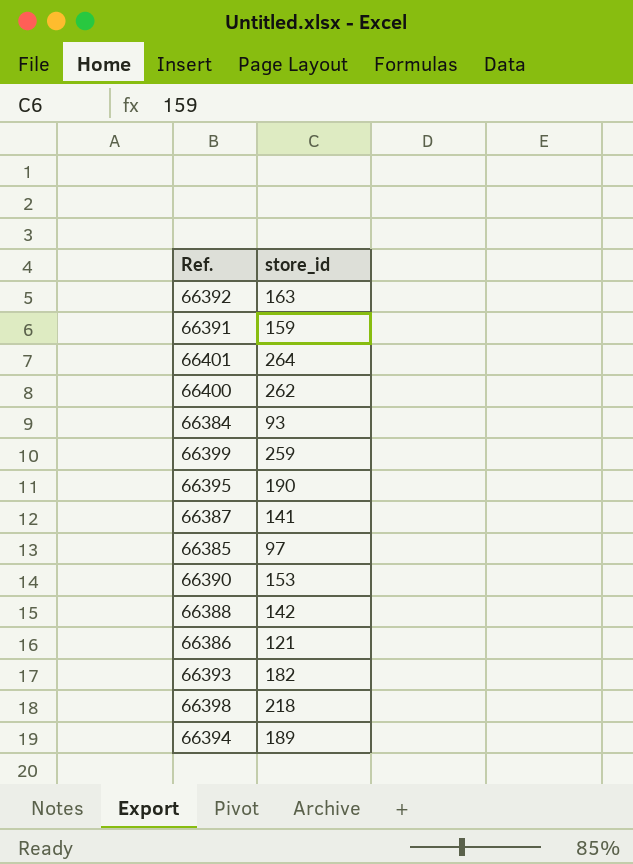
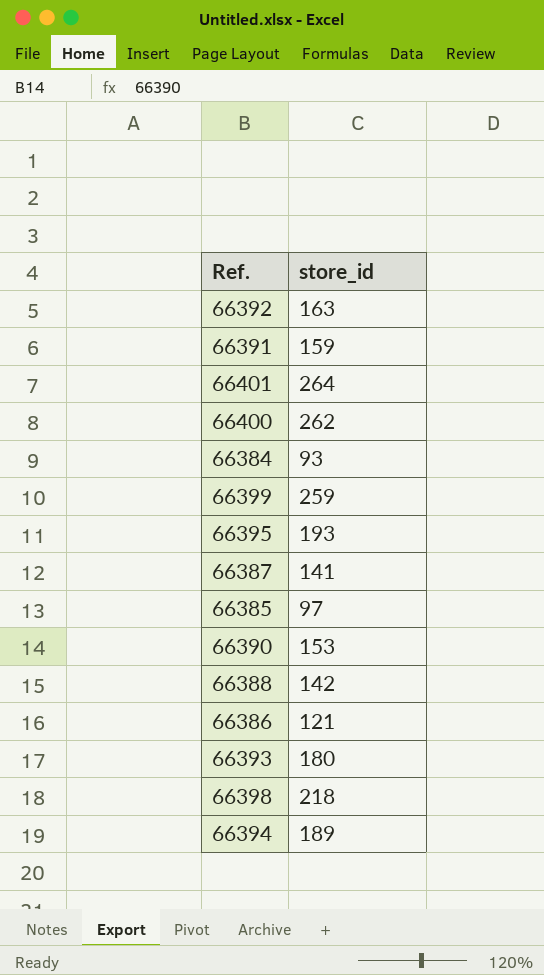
66395 | store_id: 190 -> 193
66393 | store_id: 182 -> 180

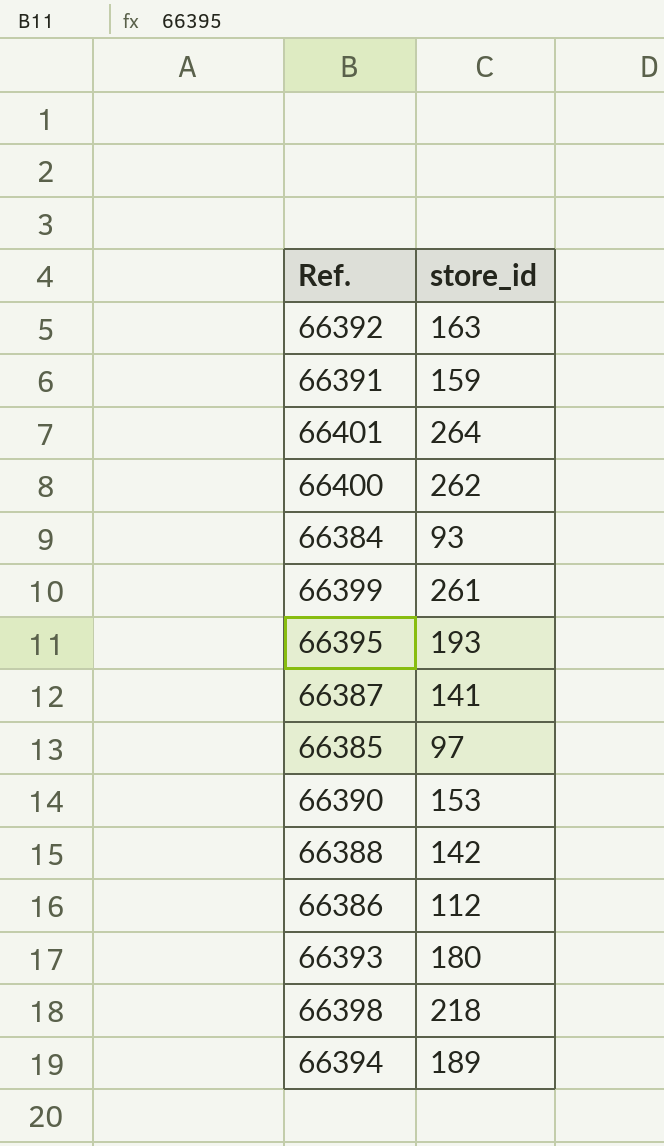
66399 | store_id: 259 -> 261
66386 | store_id: 121 -> 112

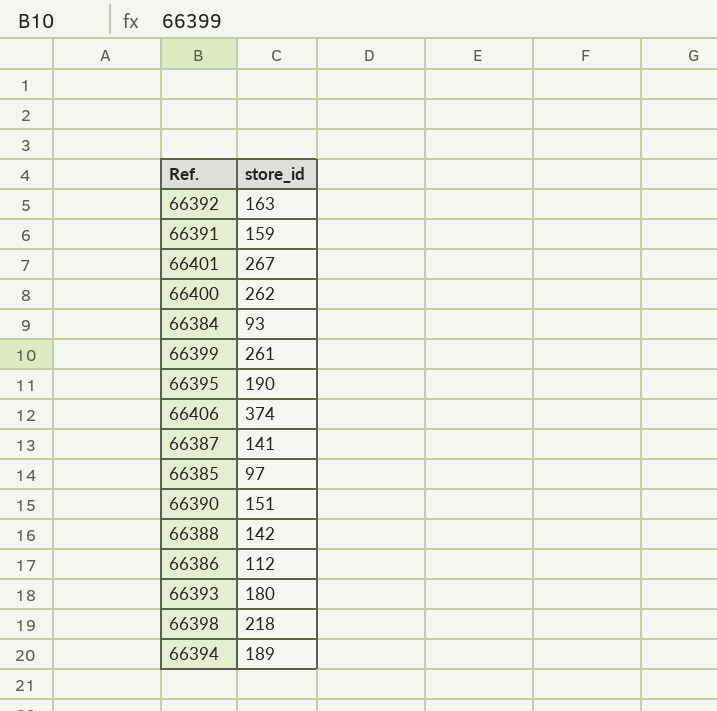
66401 | store_id: 264 -> 267
66395 | store_id: 193 -> 190
row 66406: none -> 374
66390 | store_id: 153 -> 151

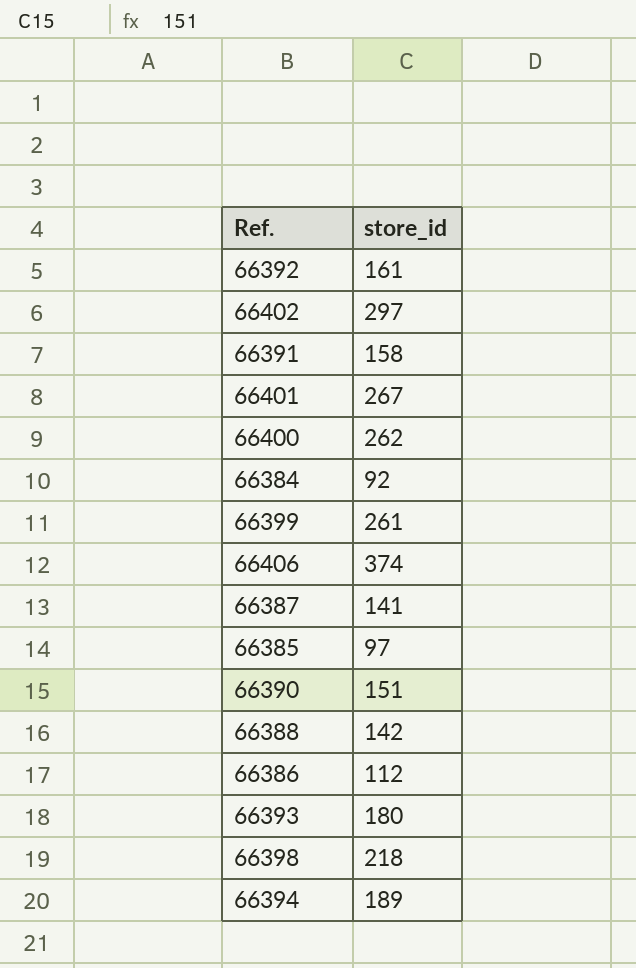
row 66395: 190 -> none
66392 | store_id: 163 -> 161
row 66402: none -> 297
66391 | store_id: 159 -> 158
66384 | store_id: 93 -> 92

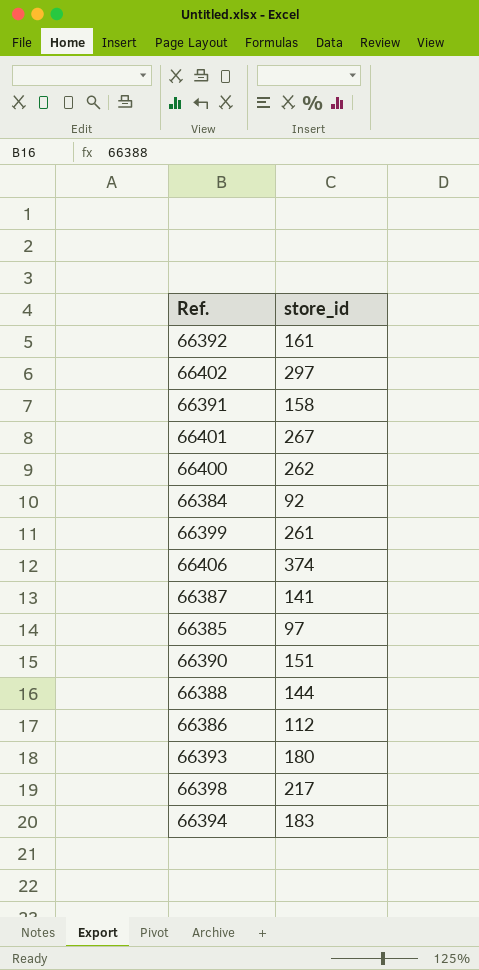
66388 | store_id: 142 -> 144
66398 | store_id: 218 -> 217
66394 | store_id: 189 -> 183

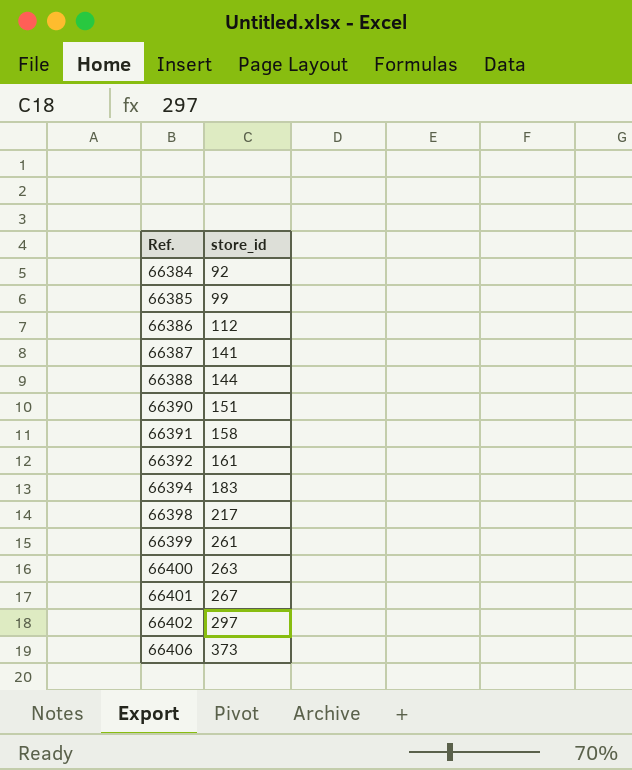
row order: none -> Ref. ascending
row 66393: 180 -> none
66385 | store_id: 97 -> 99
66400 | store_id: 262 -> 263
66406 | store_id: 374 -> 373

